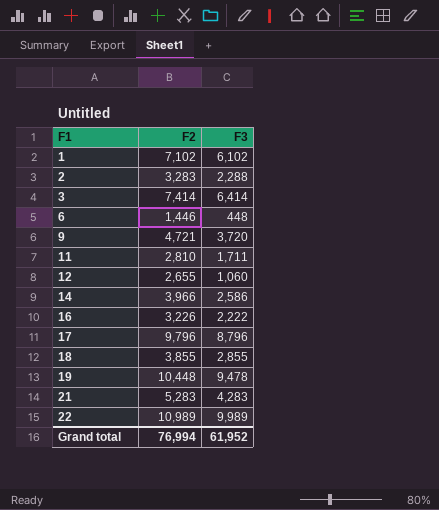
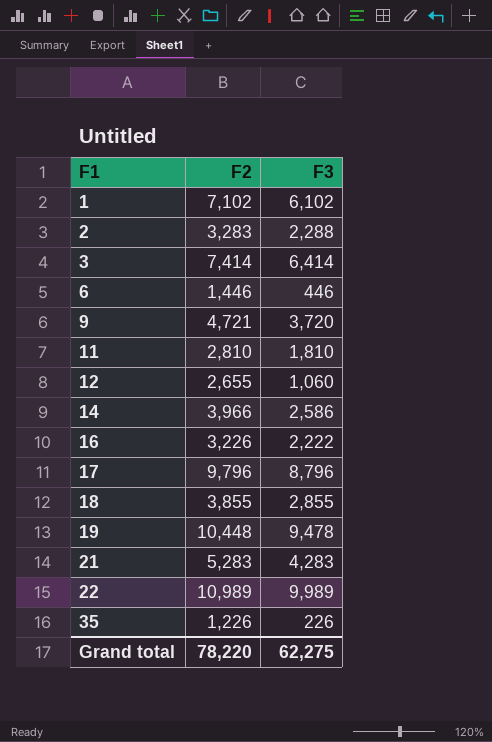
6 | F3: 448 -> 446
11 | F3: 1,711 -> 1,810
row 35: none -> 1,226 | 226
Grand total | F2: 76,994 -> 78,220
Grand total | F3: 61,952 -> 62,275

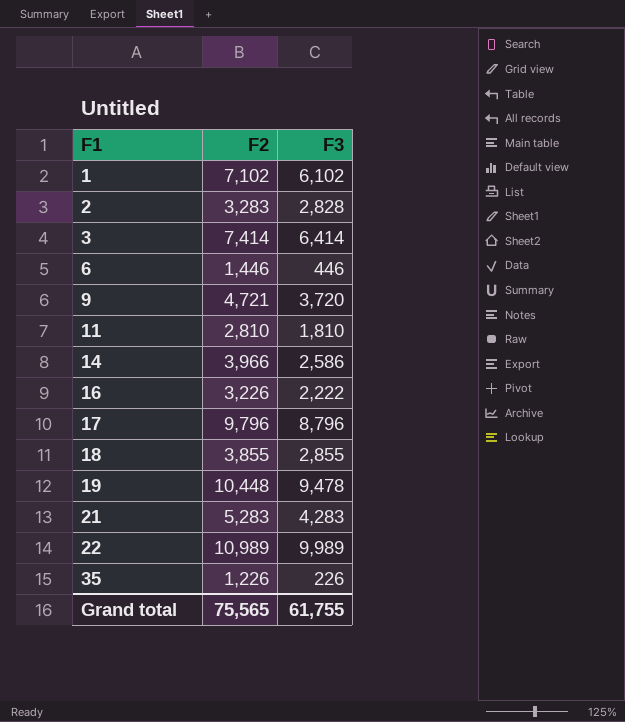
row 12: 2,655 | 1,060 -> none
2 | F3: 2,288 -> 2,828
Grand total | F2: 78,220 -> 75,565
Grand total | F3: 62,275 -> 61,755

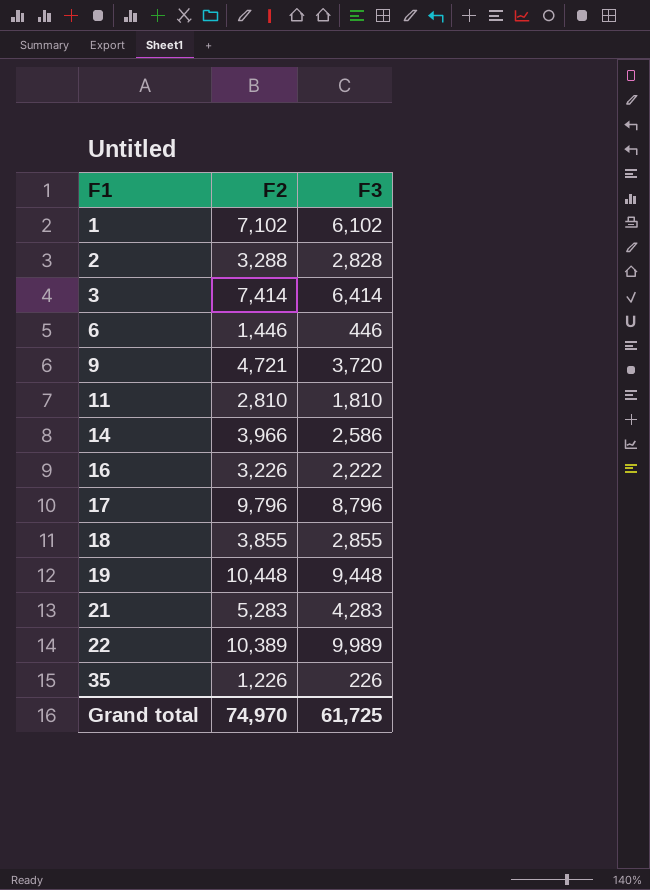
2 | F2: 3,283 -> 3,288
19 | F3: 9,478 -> 9,448
22 | F2: 10,989 -> 10,389
Grand total | F2: 75,565 -> 74,970
Grand total | F3: 61,755 -> 61,725

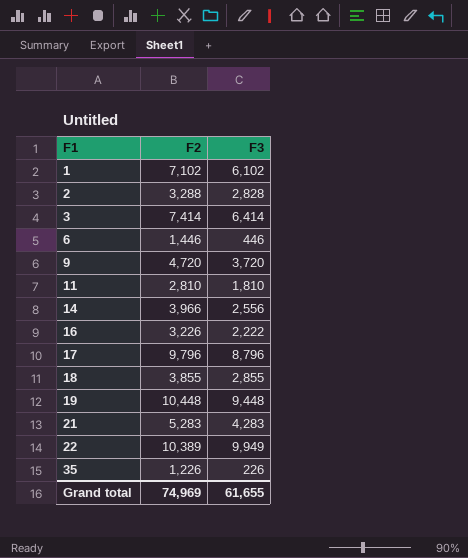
9 | F2: 4,721 -> 4,720
14 | F3: 2,586 -> 2,556
22 | F3: 9,989 -> 9,949
Grand total | F2: 74,970 -> 74,969
Grand total | F3: 61,725 -> 61,655

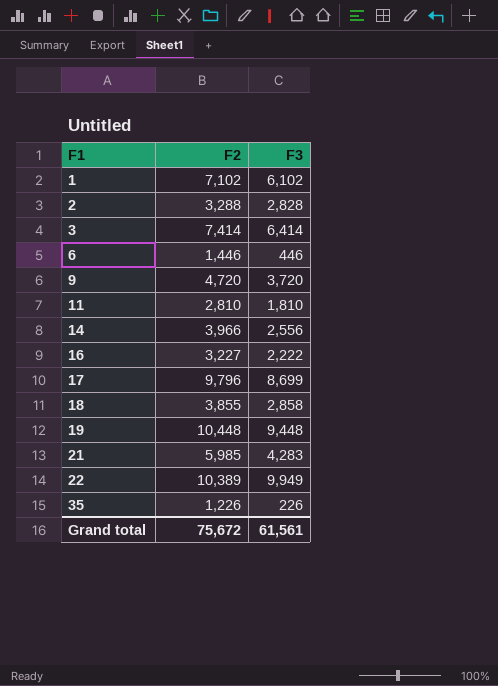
16 | F2: 3,226 -> 3,227
17 | F3: 8,796 -> 8,699
18 | F3: 2,855 -> 2,858
21 | F2: 5,283 -> 5,985
Grand total | F2: 74,969 -> 75,672
Grand total | F3: 61,655 -> 61,561

